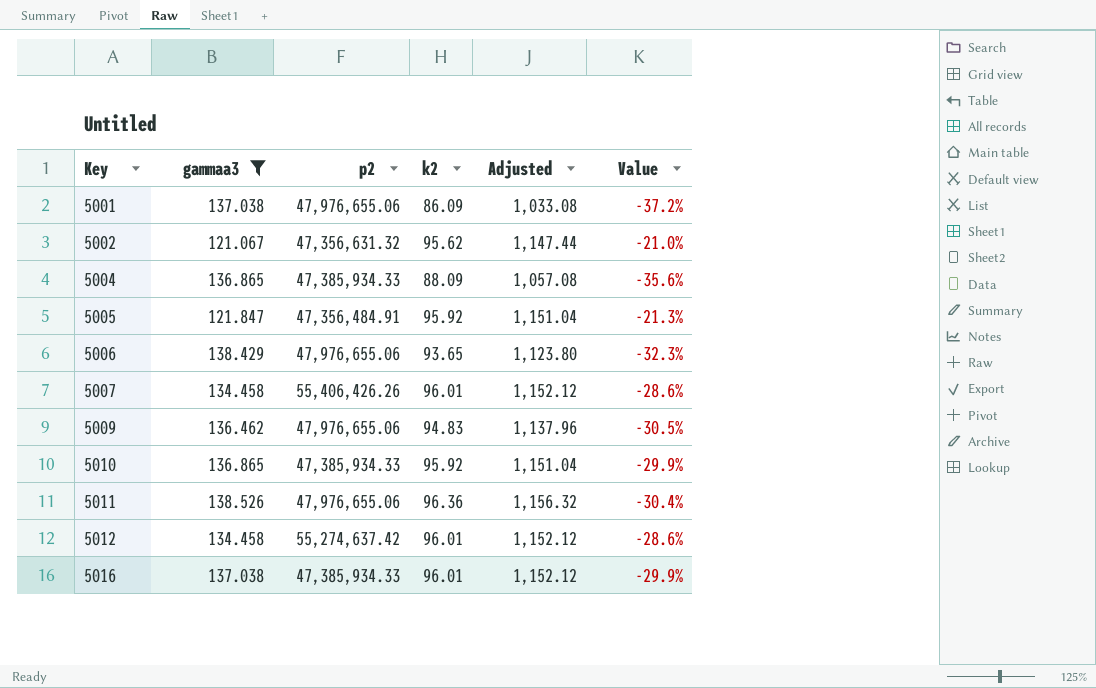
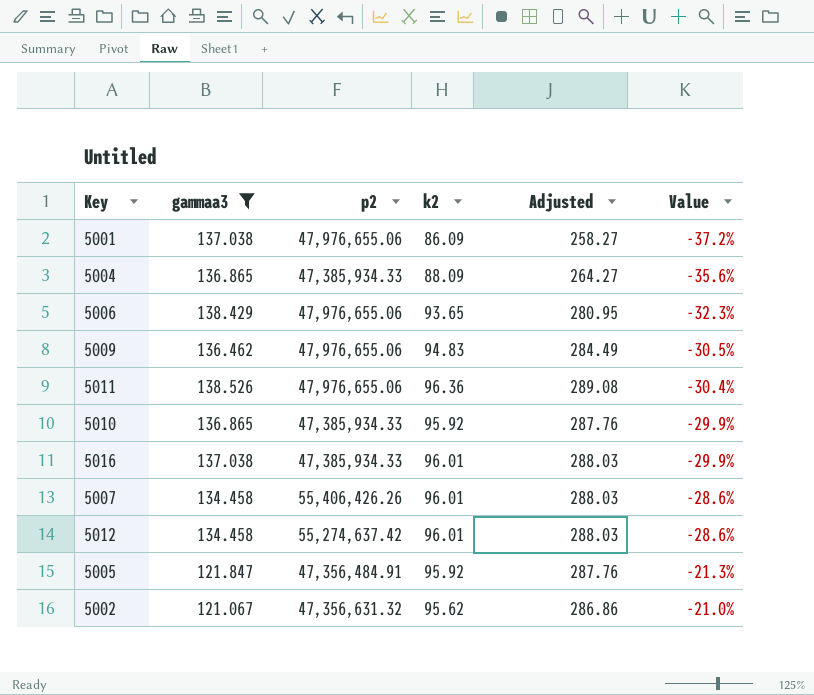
row order: Key ascending -> Value ascending
column Adjusted | formula: [k2] * 12 -> [k2] * 3

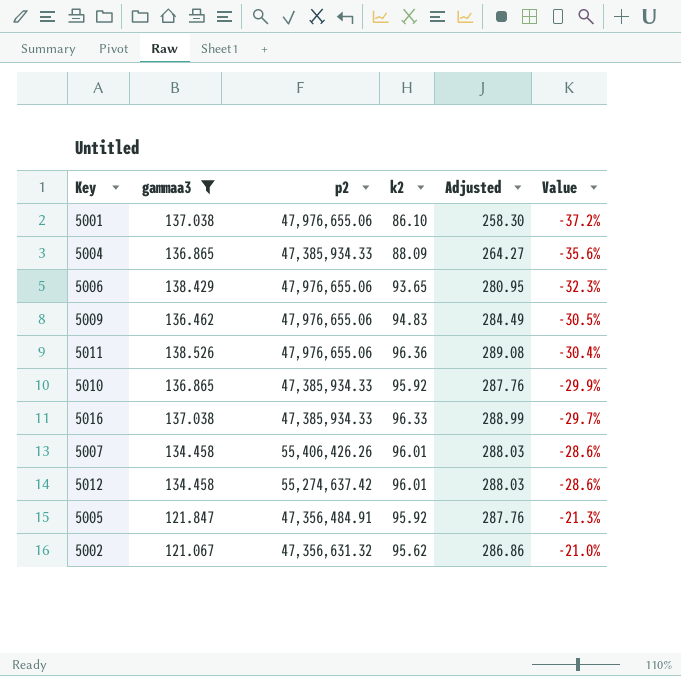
5001 | k2: 86.09 -> 86.10
5001 | Adjusted: 258.27 -> 258.30
5016 | k2: 96.01 -> 96.33
5016 | Adjusted: 288.03 -> 288.99
5016 | Value: -29.9% -> -29.7%

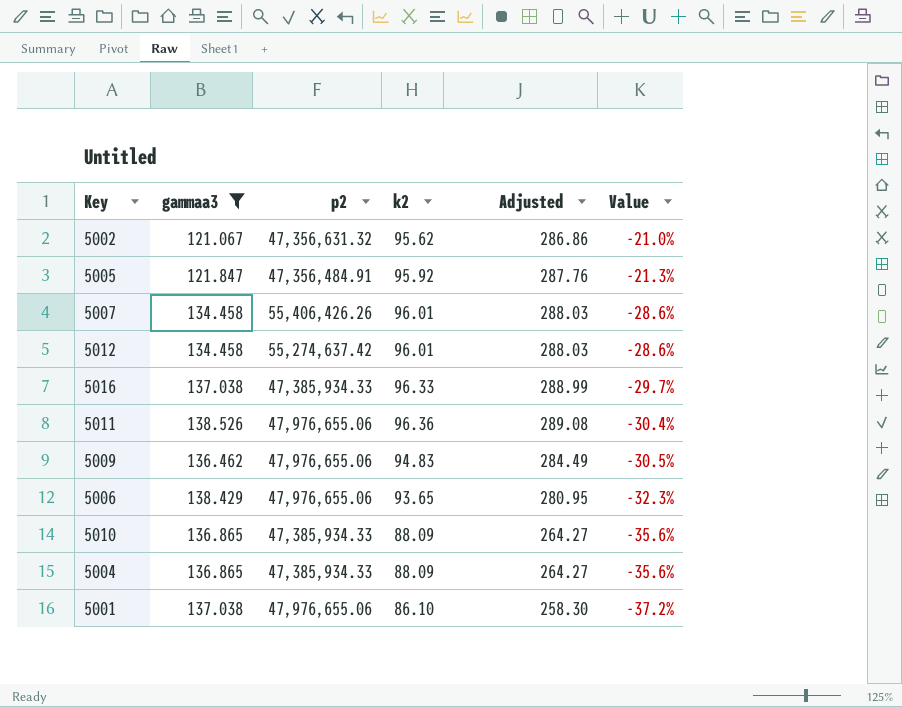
row order: Value ascending -> Value descending
5010 | k2: 95.92 -> 88.09
5010 | Adjusted: 287.76 -> 264.27
5010 | Value: -29.9% -> -35.6%

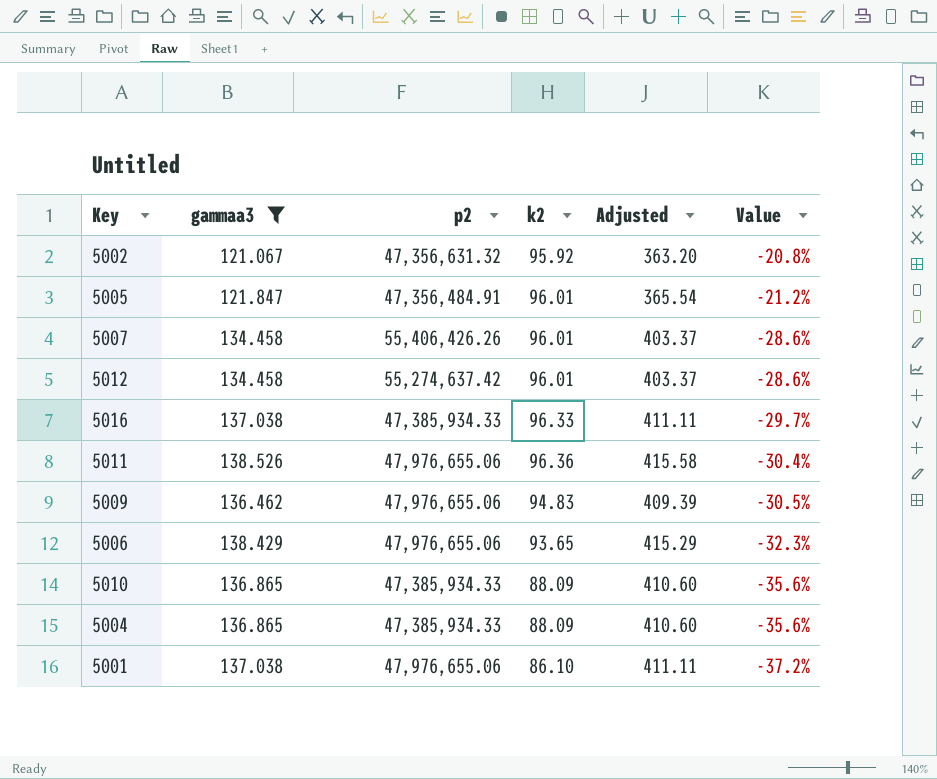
column Adjusted | formula: [k2] * 3 -> [gammaa3] * 3
5002 | k2: 95.62 -> 95.92
5002 | Value: -21.0% -> -20.8%
5005 | k2: 95.92 -> 96.01
5005 | Value: -21.3% -> -21.2%

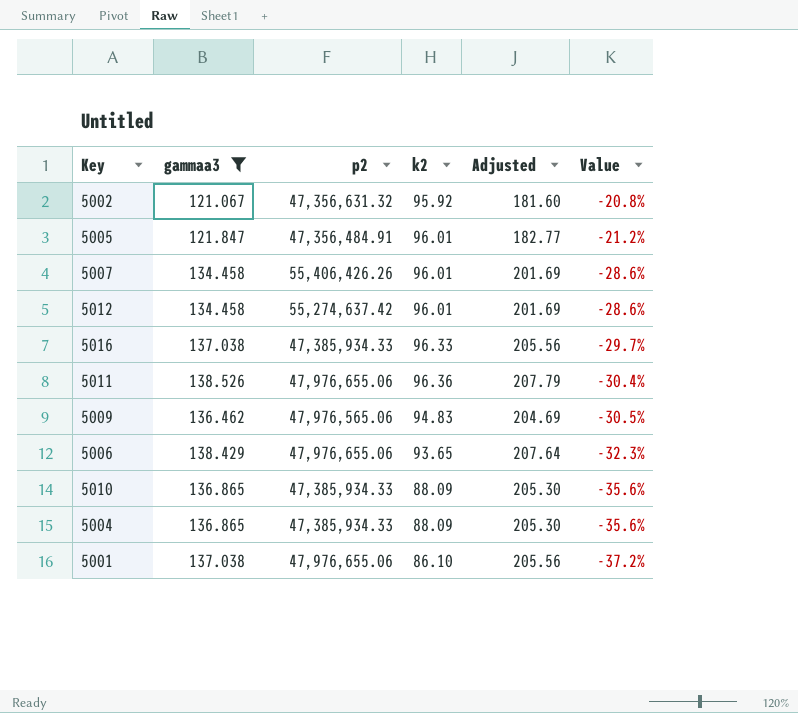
column Adjusted | formula: [gammaa3] * 3 -> [gammaa3] * 1.5
5009 | p2: 47,976,655.06 -> 47,976,565.06

